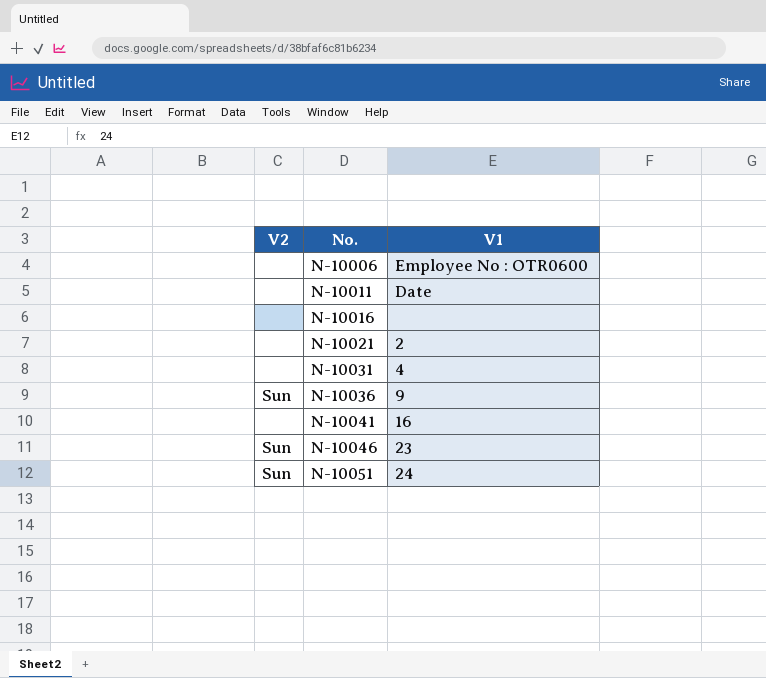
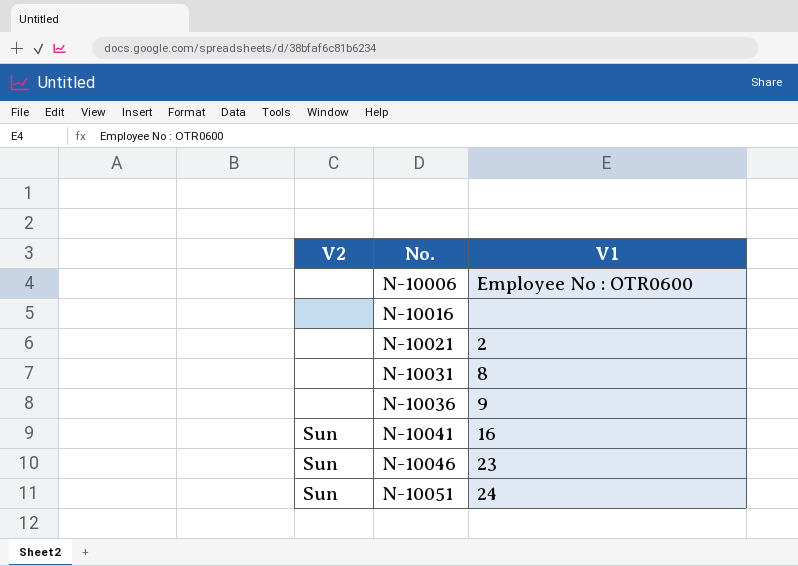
row N-10011: none | Date -> none
N-10031 | V1: 4 -> 8
N-10036 | V2: Sun -> none
N-10041 | V2: none -> Sun

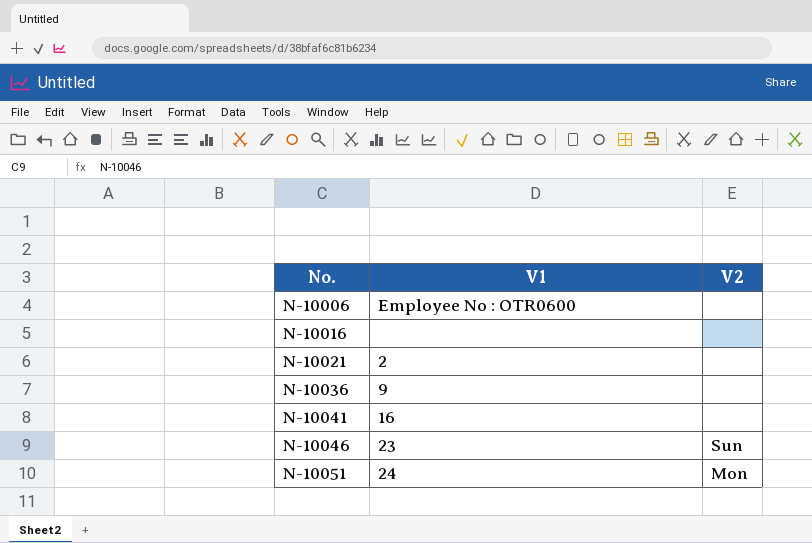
column V2 | position: 1 -> 3
row N-10031: none | 8 -> none
N-10041 | V2: Sun -> none
N-10051 | V2: Sun -> Mon

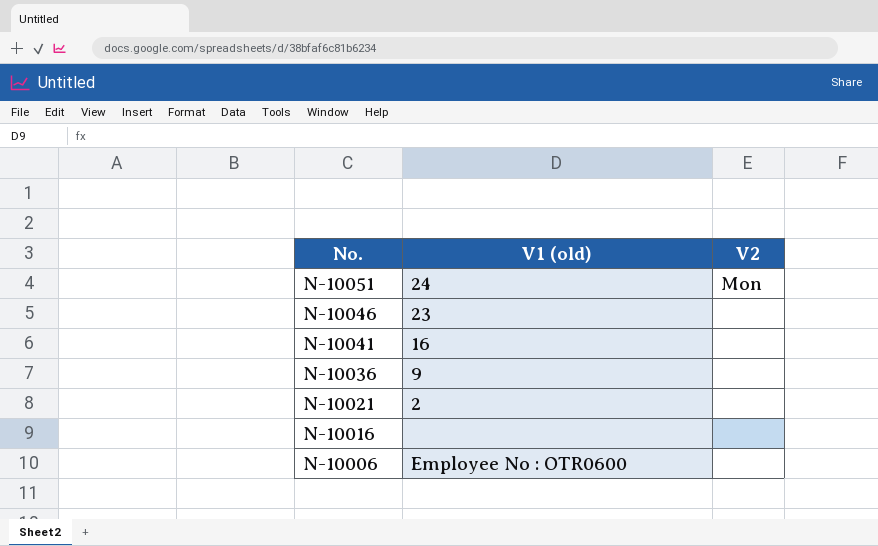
row order: No. ascending -> No. descending
column name: V1 -> V1 (old)
N-10046 | V2: Sun -> none

